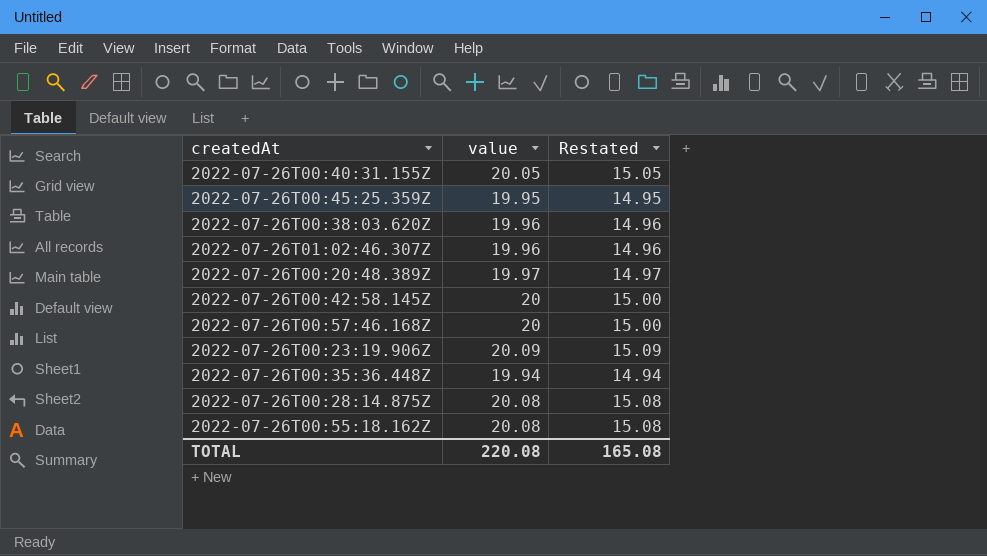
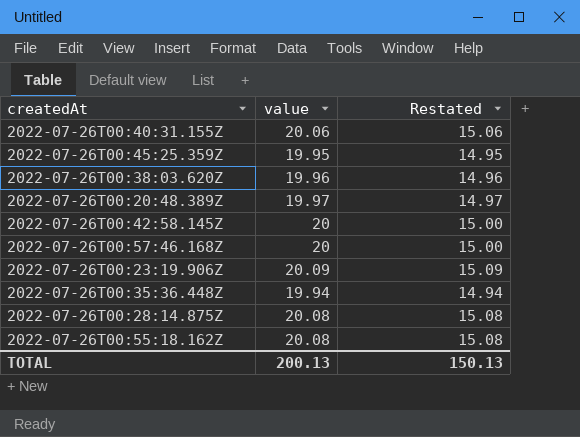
row 2022-07-26T01:02:46.307Z: 19.96 | 14.96 -> none
2022-07-26T00:40:31.155Z | value: 20.05 -> 20.06
2022-07-26T00:40:31.155Z | Restated: 15.05 -> 15.06
TOTAL | value: 220.08 -> 200.13
TOTAL | Restated: 165.08 -> 150.13

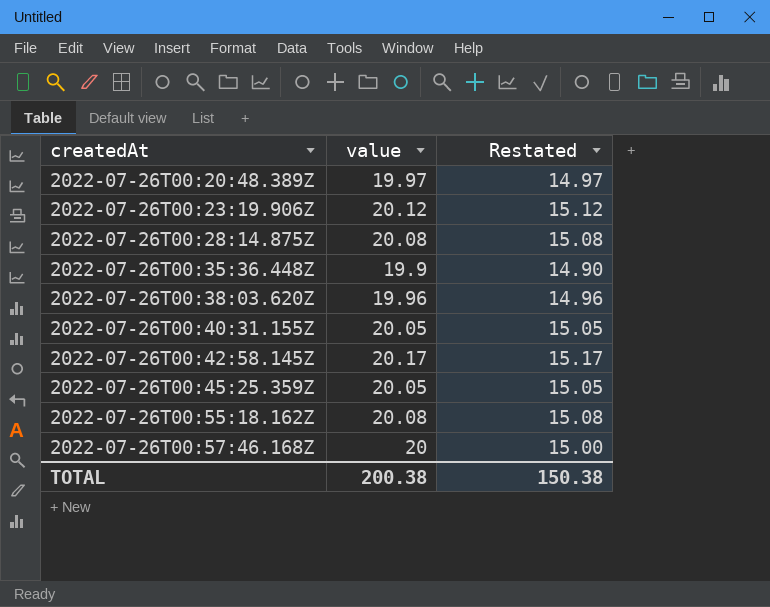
row order: none -> createdAt ascending
2022-07-26T00:23:19.906Z | value: 20.09 -> 20.12
2022-07-26T00:23:19.906Z | Restated: 15.09 -> 15.12
2022-07-26T00:35:36.448Z | value: 19.94 -> 19.9
2022-07-26T00:35:36.448Z | Restated: 14.94 -> 14.90
2022-07-26T00:40:31.155Z | value: 20.06 -> 20.05
2022-07-26T00:40:31.155Z | Restated: 15.06 -> 15.05
2022-07-26T00:42:58.145Z | value: 20 -> 20.17
2022-07-26T00:42:58.145Z | Restated: 15.00 -> 15.17
2022-07-26T00:45:25.359Z | value: 19.95 -> 20.05
2022-07-26T00:45:25.359Z | Restated: 14.95 -> 15.05
TOTAL | value: 200.13 -> 200.38
TOTAL | Restated: 150.13 -> 150.38

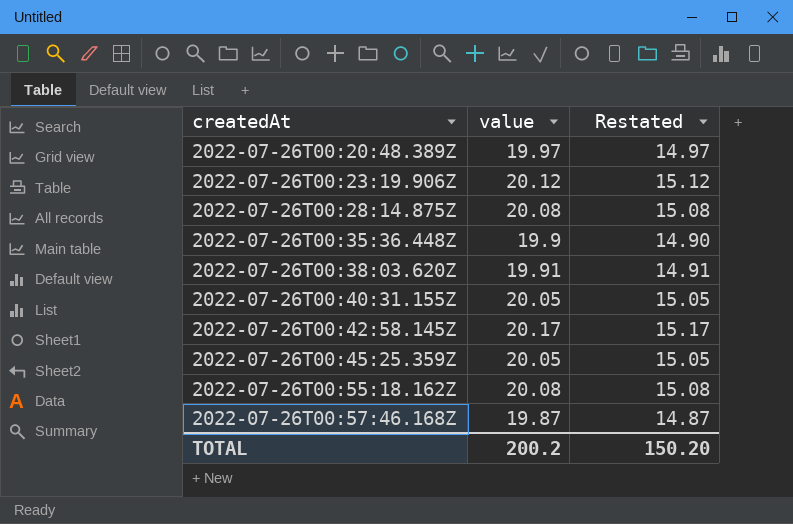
2022-07-26T00:38:03.620Z | value: 19.96 -> 19.91
2022-07-26T00:38:03.620Z | Restated: 14.96 -> 14.91
2022-07-26T00:57:46.168Z | value: 20 -> 19.87
2022-07-26T00:57:46.168Z | Restated: 15.00 -> 14.87
TOTAL | value: 200.38 -> 200.2
TOTAL | Restated: 150.38 -> 150.20

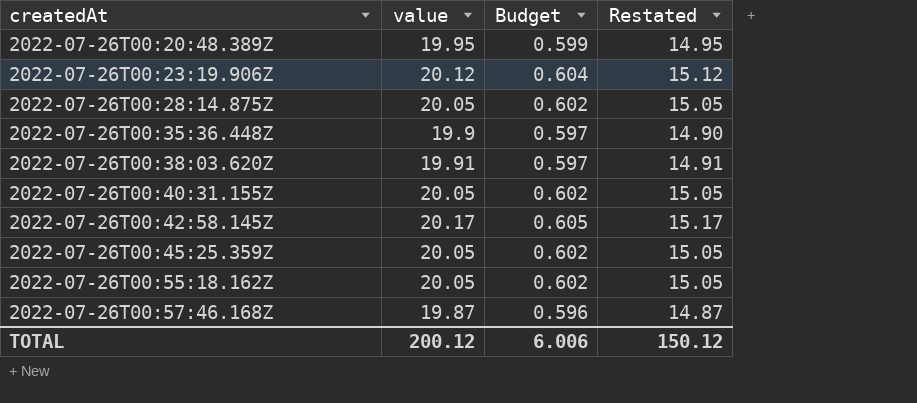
column Budget | formula: none -> [value] * 0.03
2022-07-26T00:20:48.389Z | value: 19.97 -> 19.95
2022-07-26T00:20:48.389Z | Restated: 14.97 -> 14.95
2022-07-26T00:28:14.875Z | value: 20.08 -> 20.05
2022-07-26T00:28:14.875Z | Restated: 15.08 -> 15.05
2022-07-26T00:55:18.162Z | value: 20.08 -> 20.05
2022-07-26T00:55:18.162Z | Restated: 15.08 -> 15.05
TOTAL | value: 200.2 -> 200.12
TOTAL | Restated: 150.20 -> 150.12

